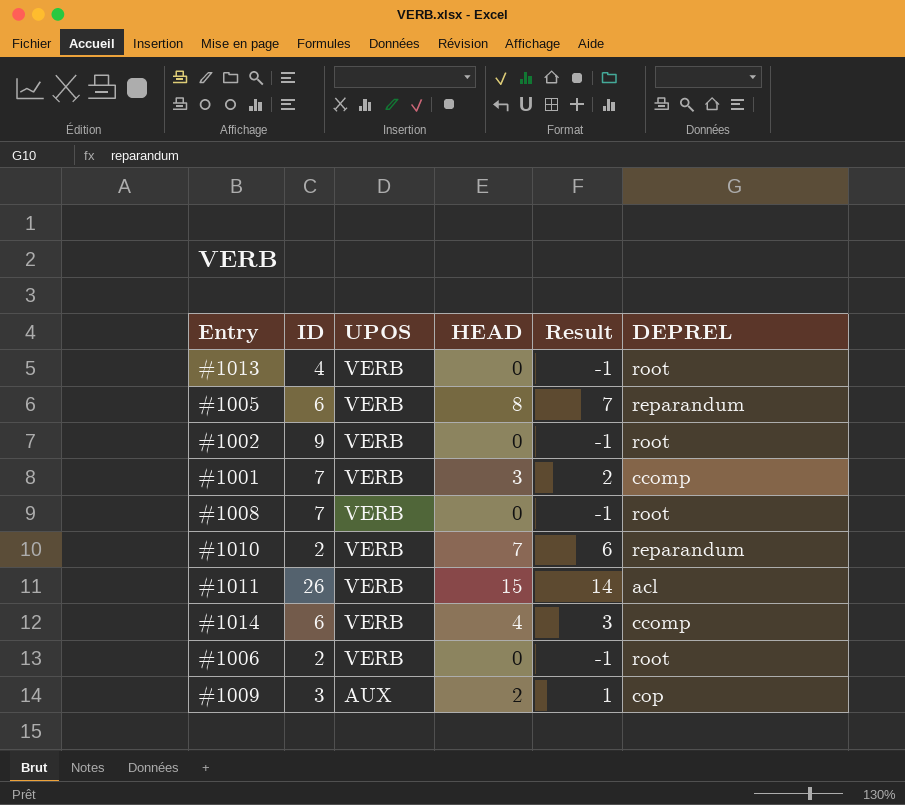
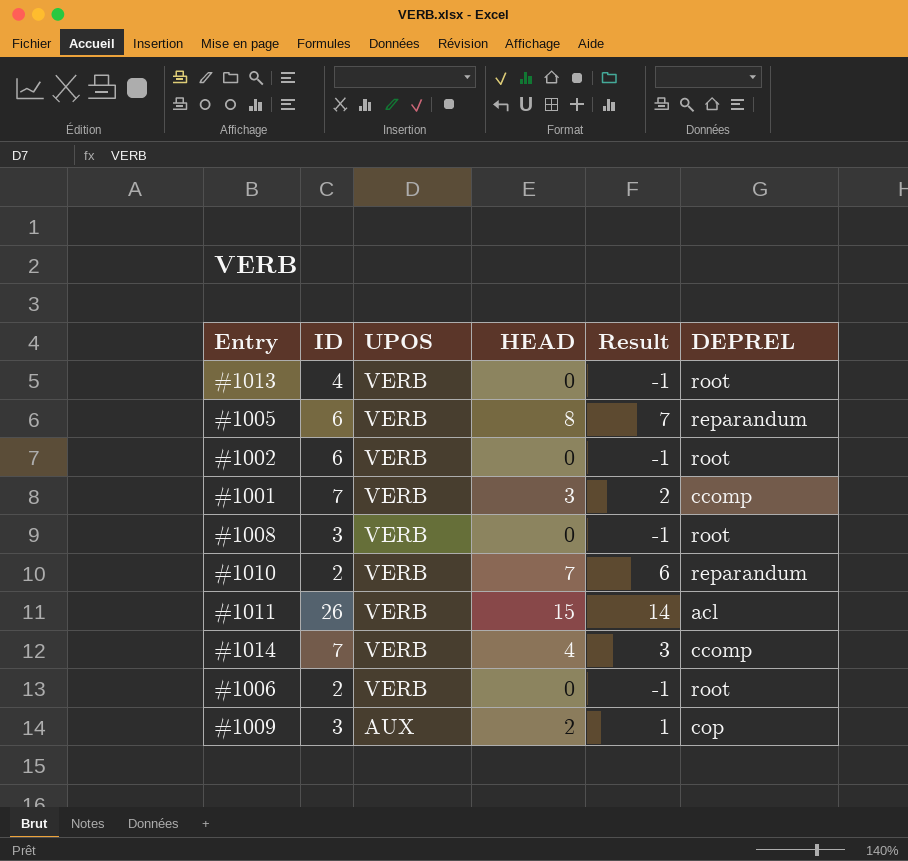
#1002 | ID: 9 -> 6
#1008 | ID: 7 -> 3
#1014 | ID: 6 -> 7

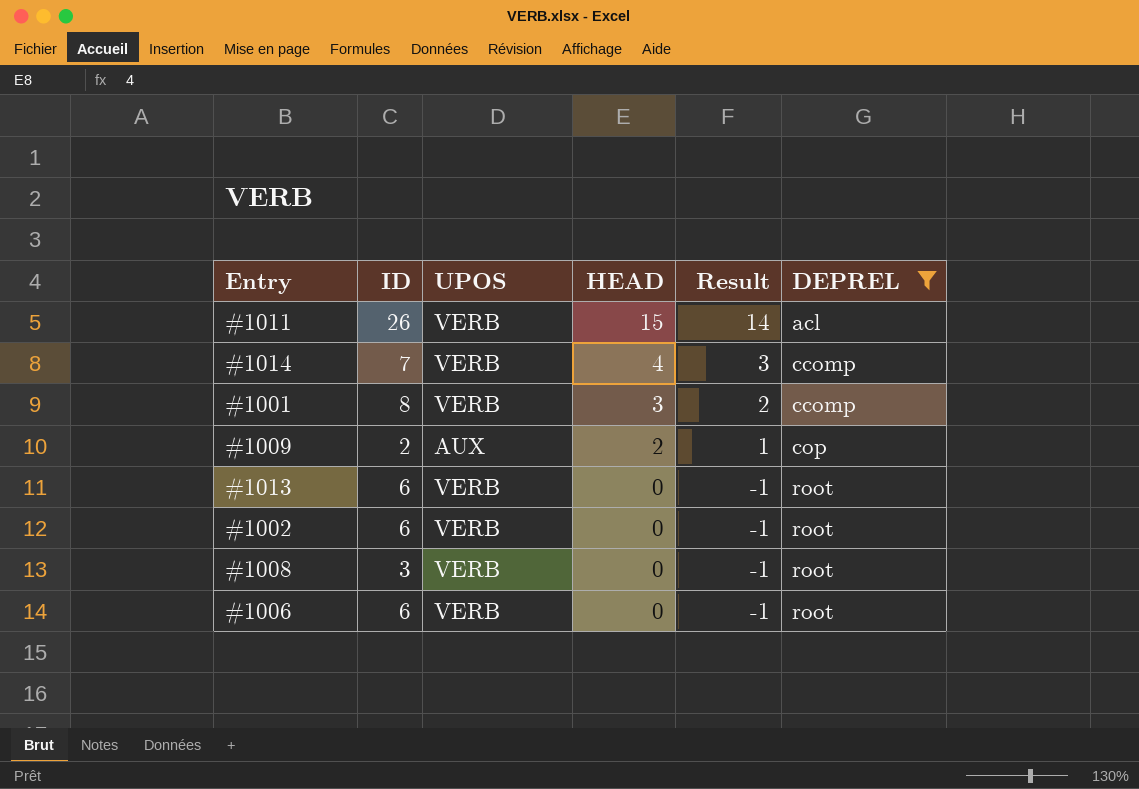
filter: none -> DEPREL != reparandum
row order: UPOS descending -> HEAD descending
#1001 | ID: 7 -> 8
#1009 | ID: 3 -> 2
#1013 | ID: 4 -> 6
#1006 | ID: 2 -> 6

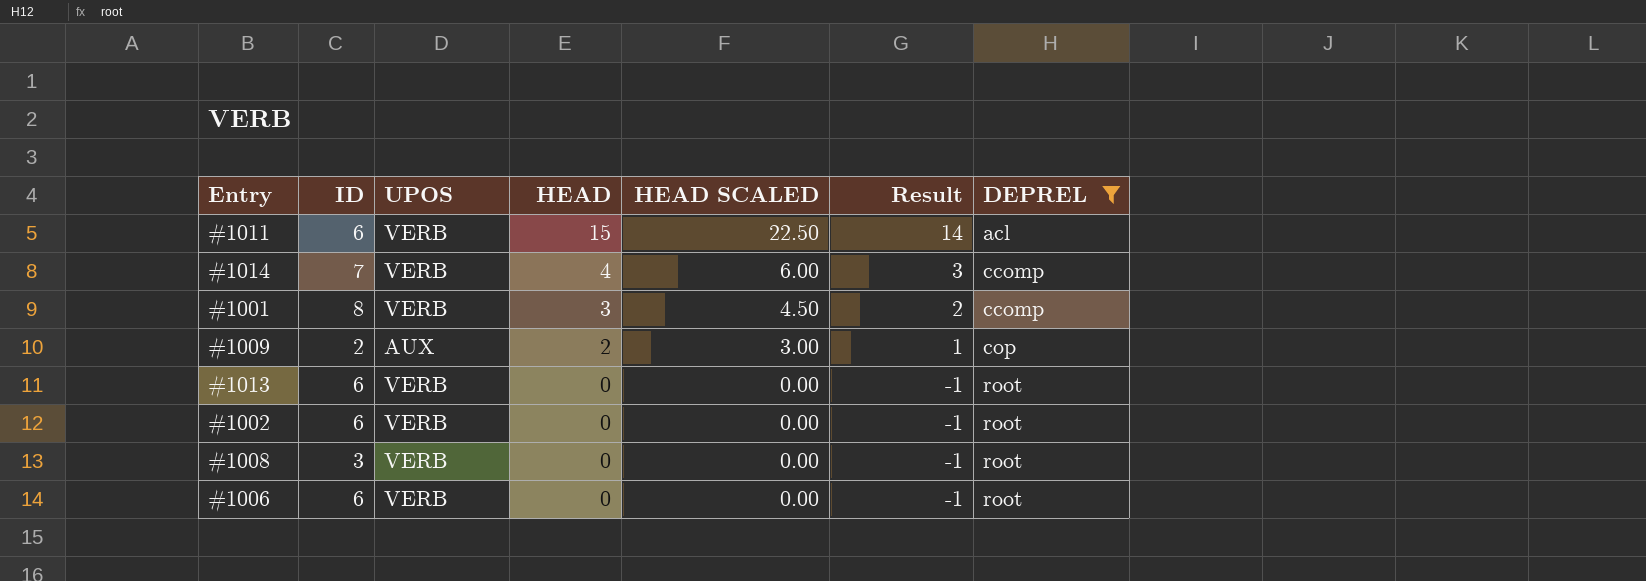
column HEAD SCALED | formula: none -> [HEAD] * 1.5
#1011 | ID: 26 -> 6

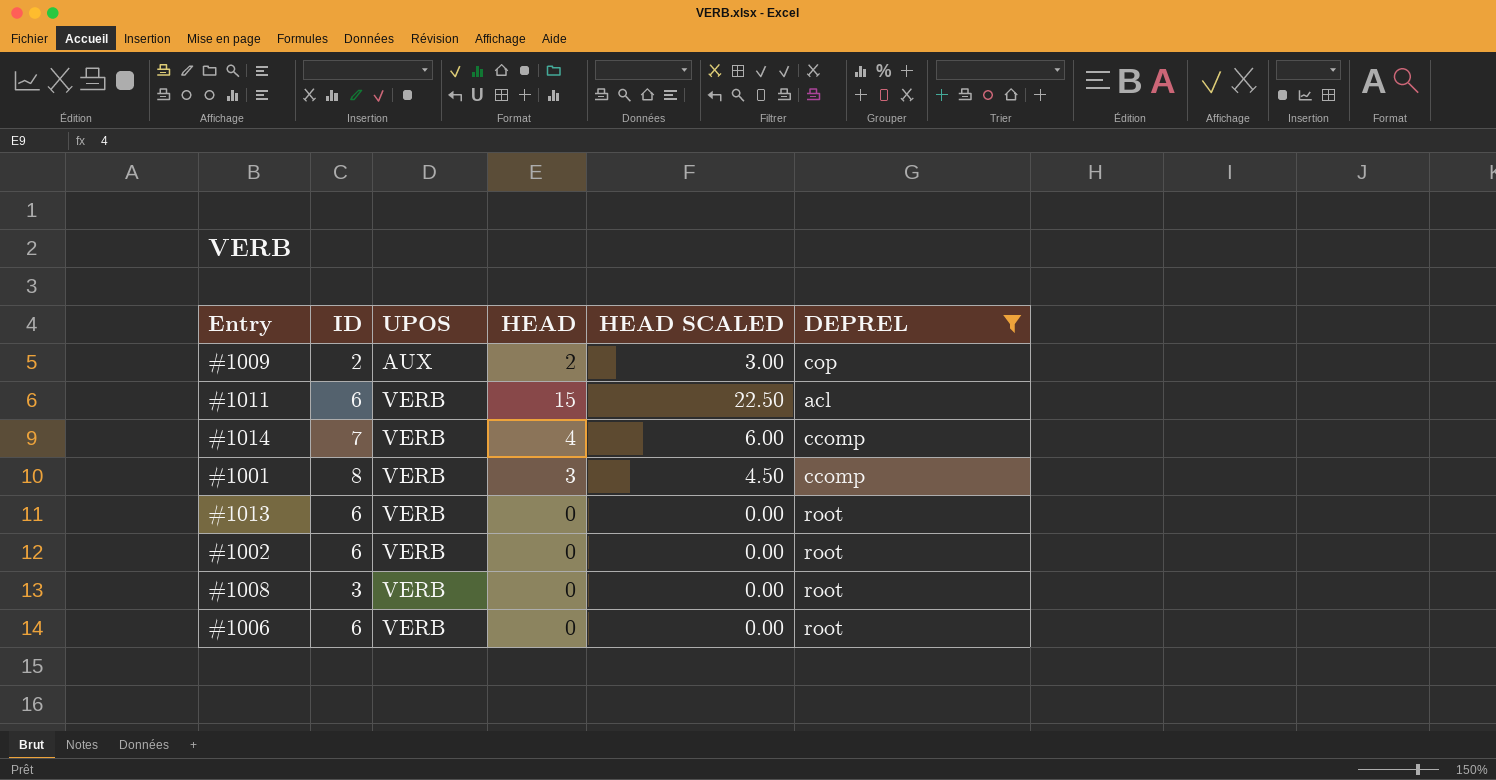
row order: HEAD descending -> UPOS ascending
column Result | formula: [HEAD] - 1 -> none

